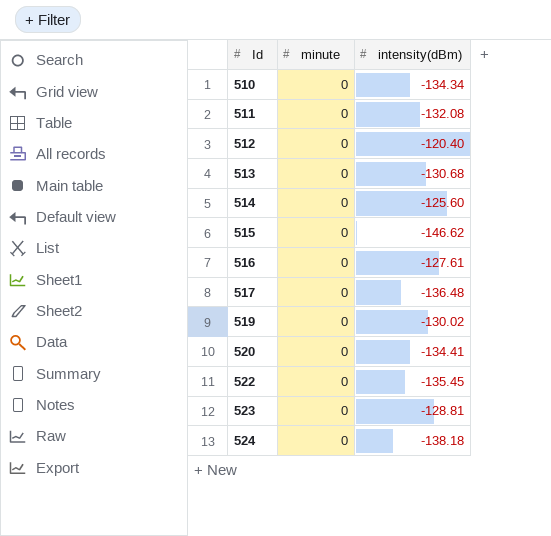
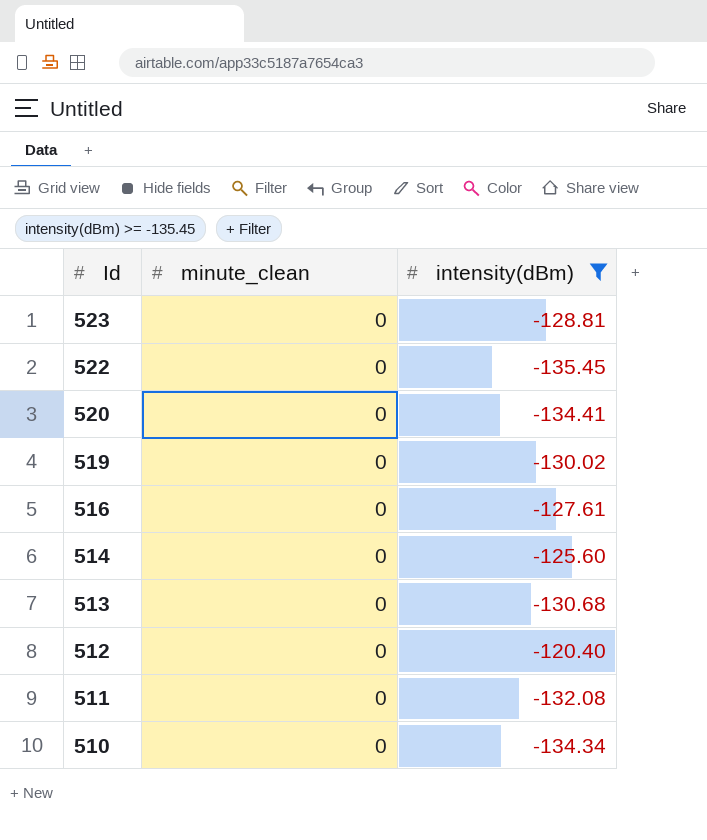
filter: none -> intensity(dBm) >= -135.45
row order: Id ascending -> Id descending
column name: minute -> minute_clean

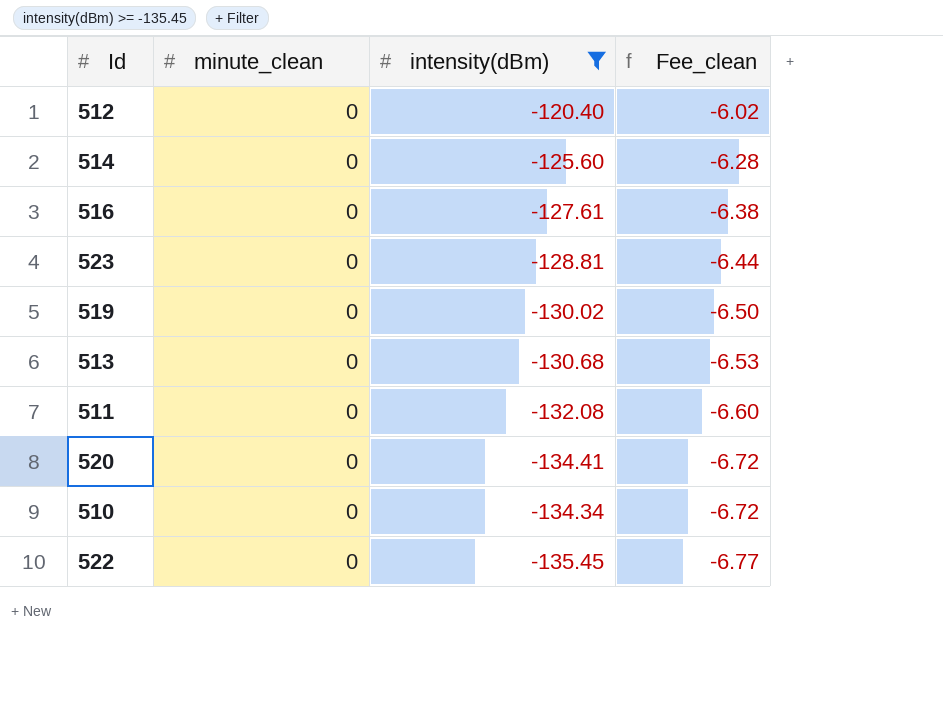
row order: Id descending -> Fee_clean descending
column Fee_clean | formula: none -> [intensity(dBm)] * 0.05

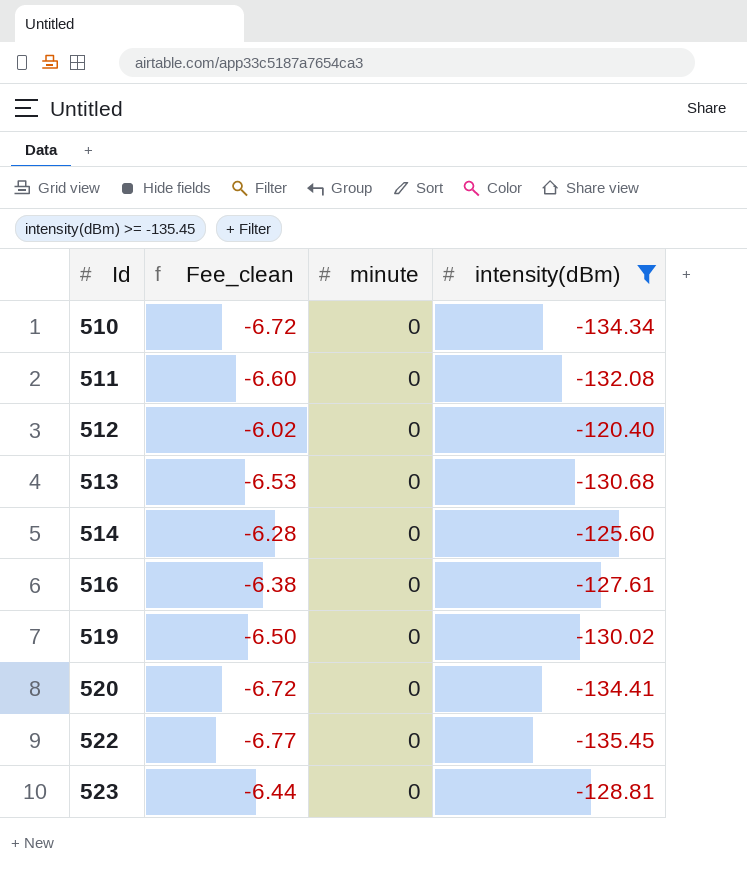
row order: Fee_clean descending -> Id ascending
column Fee_clean | position: 4 -> 2
column name: minute_clean -> minute

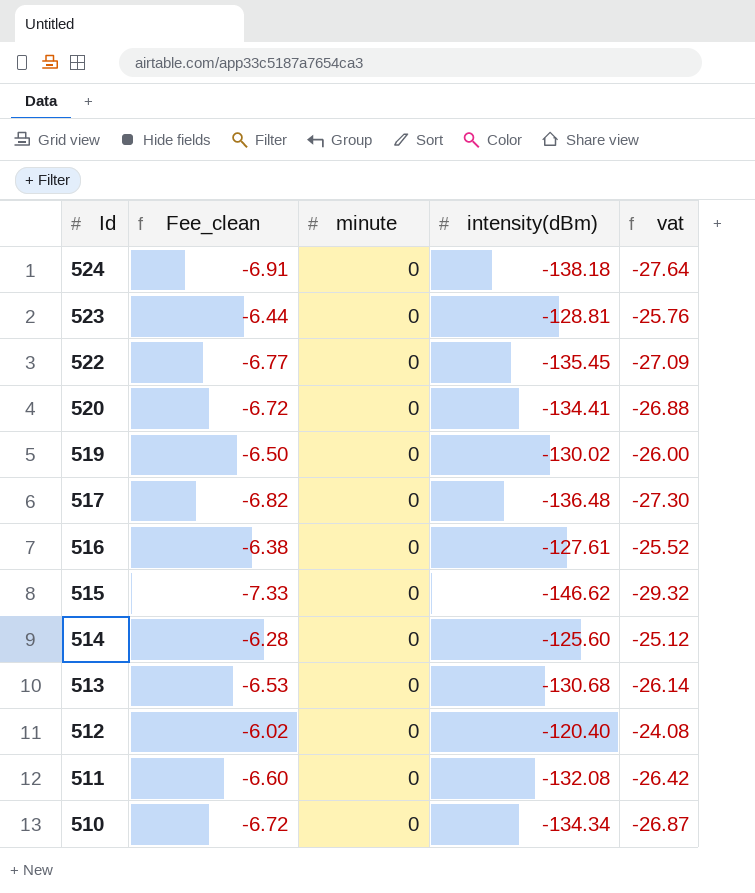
filter: intensity(dBm) >= -135.45 -> none
row order: Id ascending -> Id descending
column vat | formula: none -> [intensity(dBm)] * 0.2

